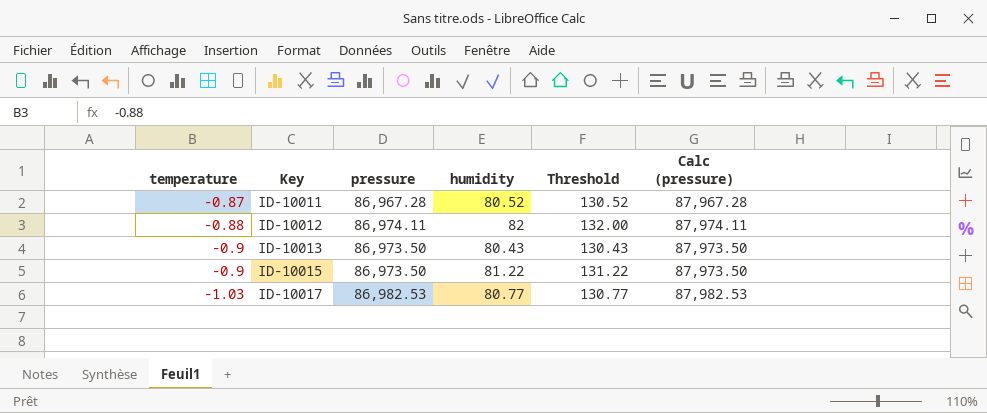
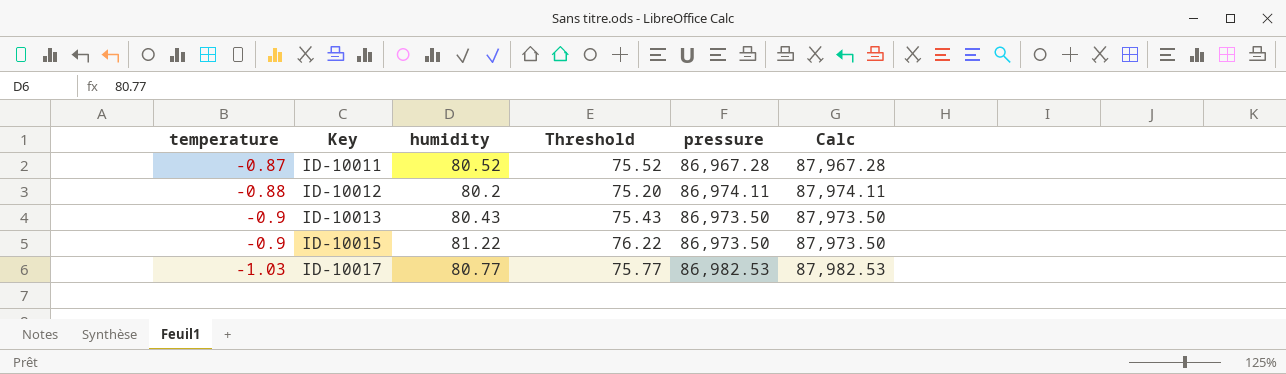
column Threshold | formula: [humidity] + 50 -> [humidity] - 5
column pressure | position: 3 -> 5
column name: Calc (pressure) -> Calc
ID-10012 | humidity: 82 -> 80.2

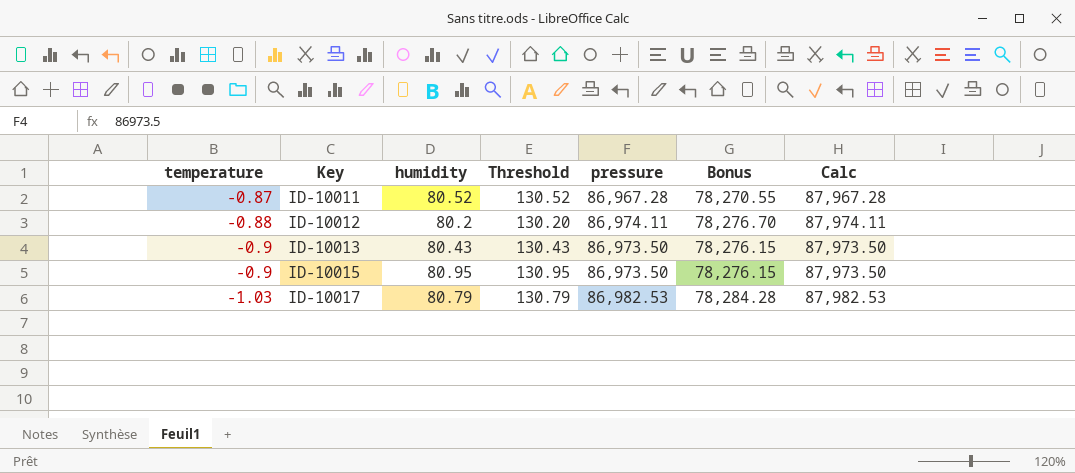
column Threshold | formula: [humidity] - 5 -> [humidity] + 50
column Bonus | formula: none -> [pressure] * 0.9
ID-10015 | humidity: 81.22 -> 80.95
ID-10017 | humidity: 80.77 -> 80.79

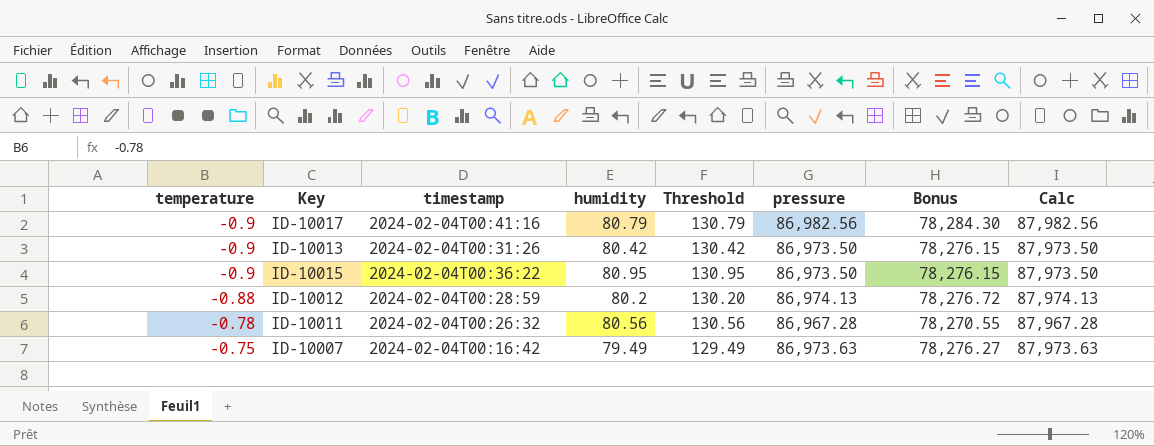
row order: temperature descending -> temperature ascending
column timestamp | position: none -> 3
ID-10017 | temperature: -1.03 -> -0.9
ID-10017 | pressure: 86,982.53 -> 86,982.56
ID-10017 | Bonus: 78,284.28 -> 78,284.30
ID-10017 | Calc: 87,982.53 -> 87,982.56
ID-10013 | humidity: 80.43 -> 80.42
ID-10013 | Threshold: 130.43 -> 130.42
ID-10012 | pressure: 86,974.11 -> 86,974.13
ID-10012 | Bonus: 78,276.70 -> 78,276.72
ID-10012 | Calc: 87,974.11 -> 87,974.13
ID-10011 | temperature: -0.87 -> -0.78
ID-10011 | humidity: 80.52 -> 80.56
ID-10011 | Threshold: 130.52 -> 130.56
row ID-10007: none -> -0.75 | 2024-02-04T00:16:42 | 79.49 | 129.49 | 86,973.63 | 78,276.27 | 87,973.63

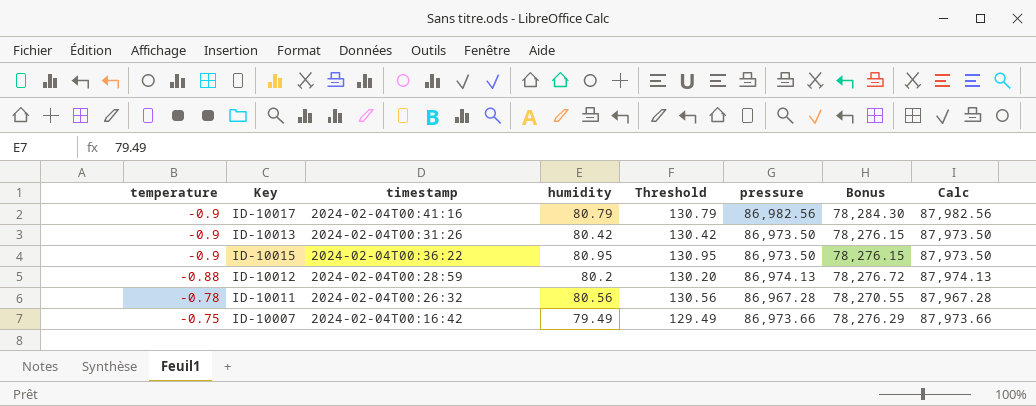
ID-10007 | pressure: 86,973.63 -> 86,973.66
ID-10007 | Bonus: 78,276.27 -> 78,276.29
ID-10007 | Calc: 87,973.63 -> 87,973.66

